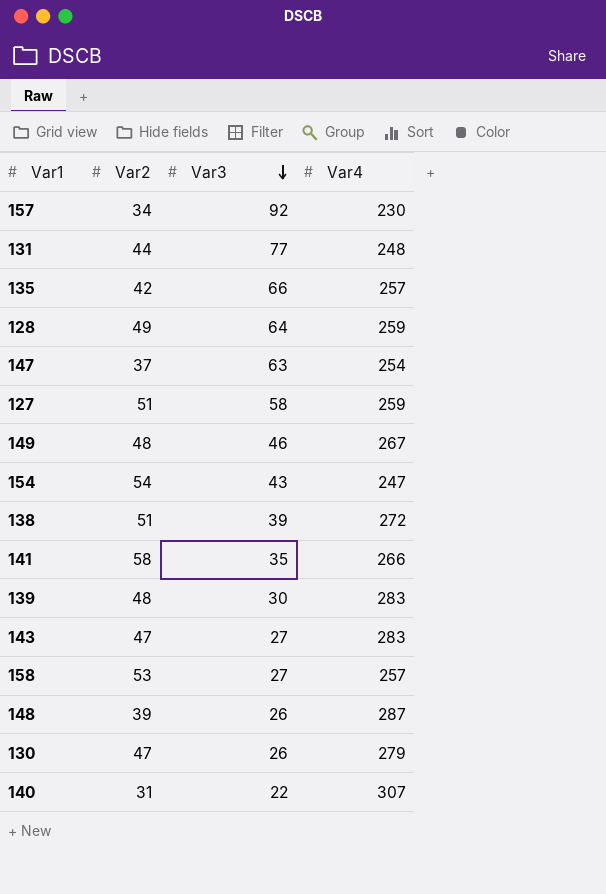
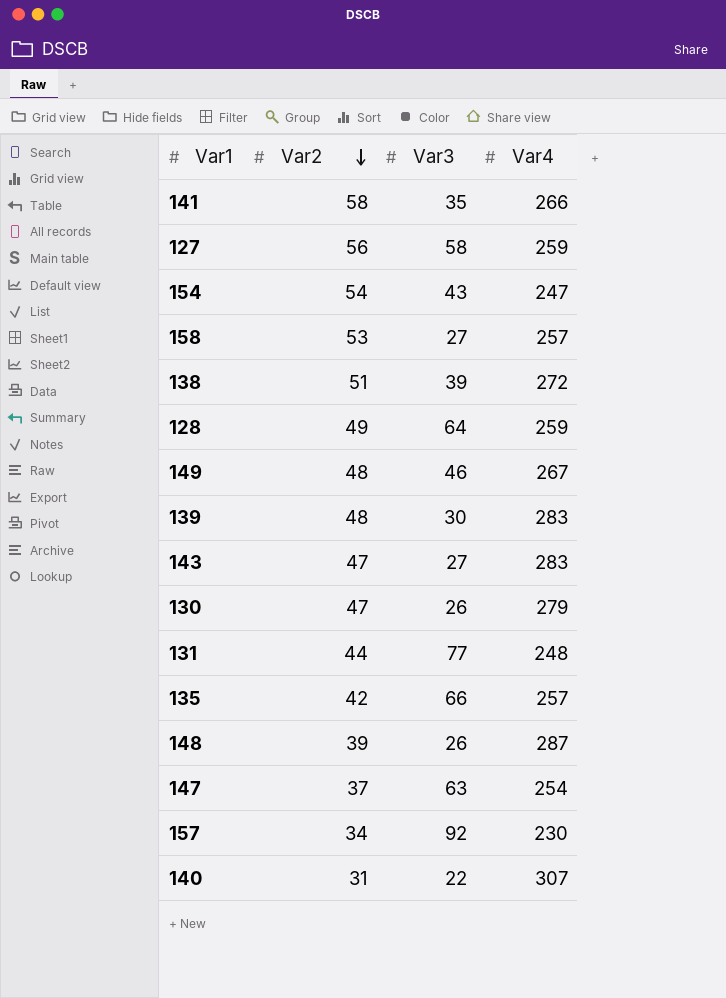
row order: Var3 descending -> Var2 descending
127 | Var2: 51 -> 56

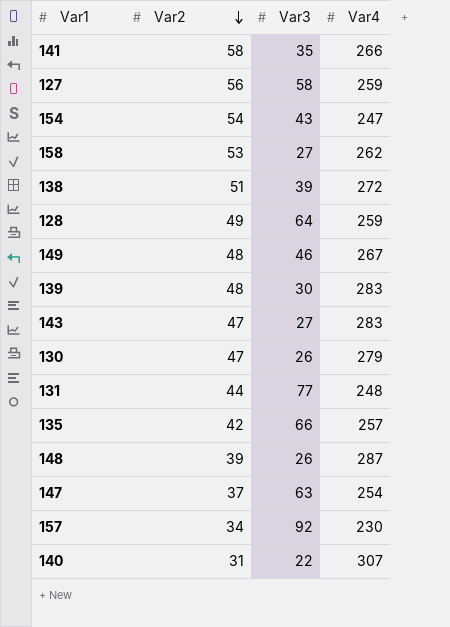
158 | Var4: 257 -> 262

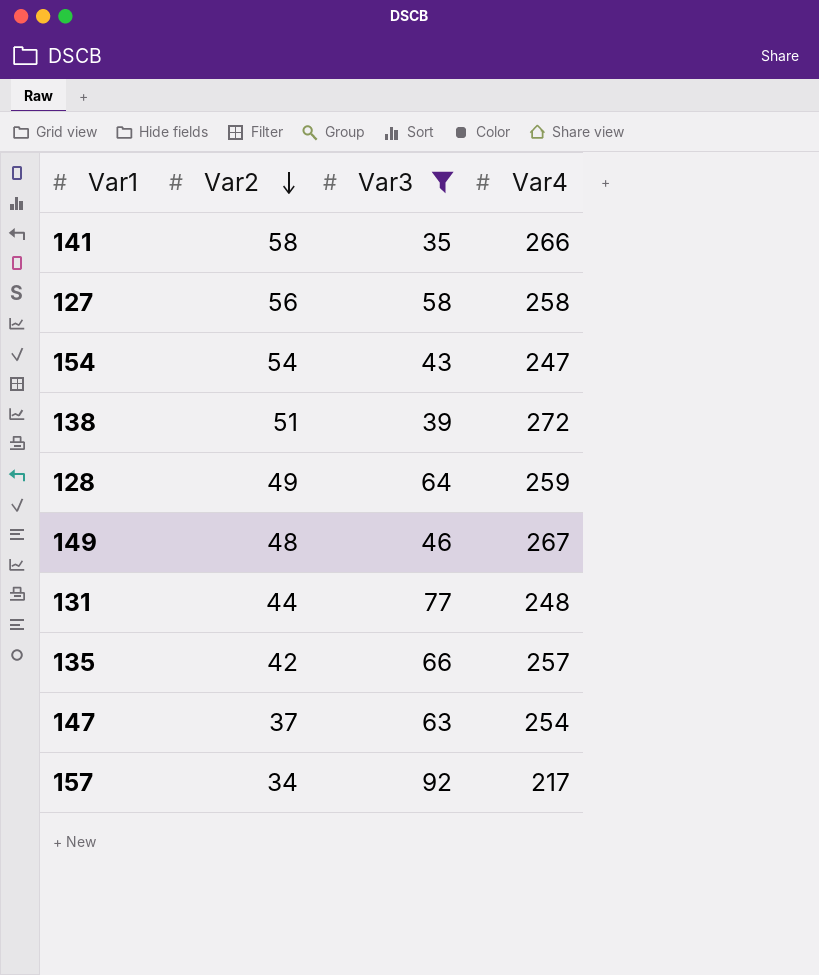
filter: none -> Var3 >= 35
127 | Var4: 259 -> 258
157 | Var4: 230 -> 217

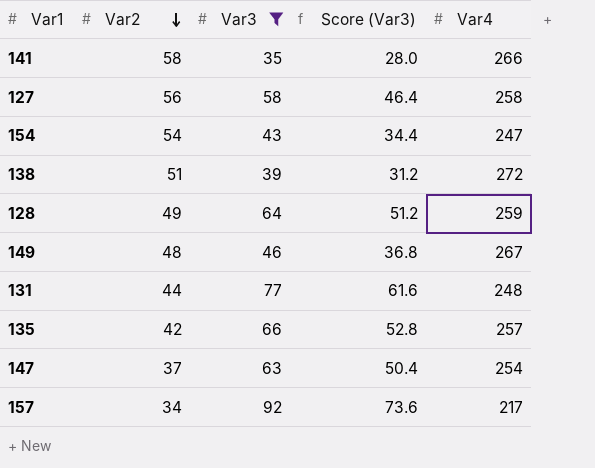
column Score (Var3) | formula: none -> [Var3] * 0.8

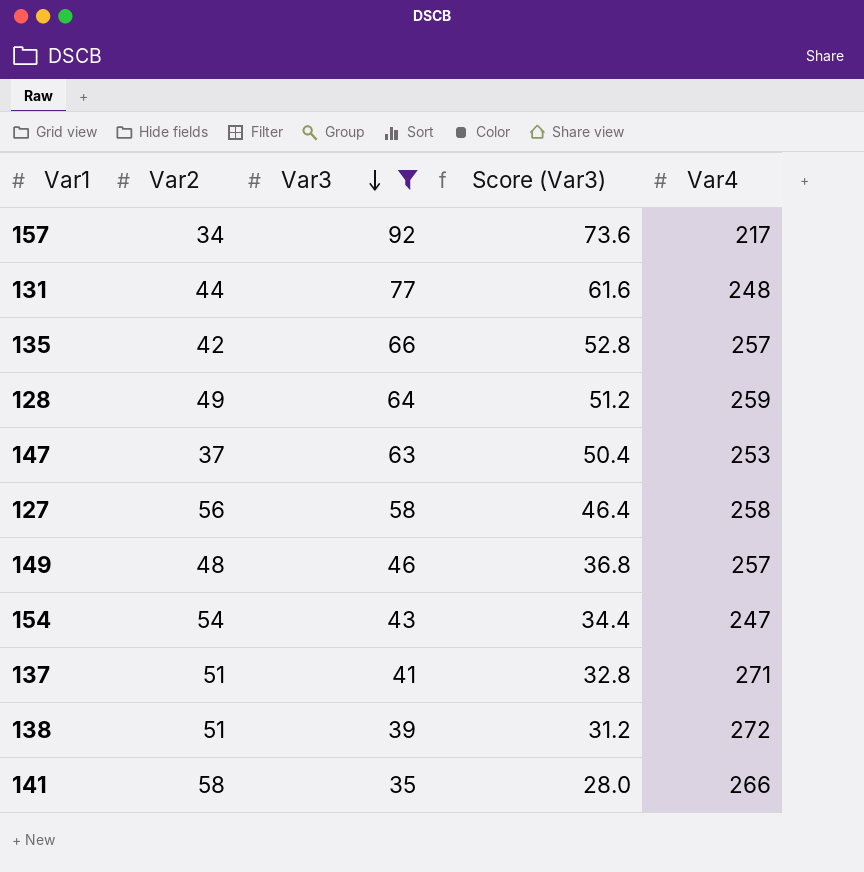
row order: Var2 descending -> Var3 descending
147 | Var4: 254 -> 253
149 | Var4: 267 -> 257
row 137: none -> 51 | 41 | 32.8 | 271

